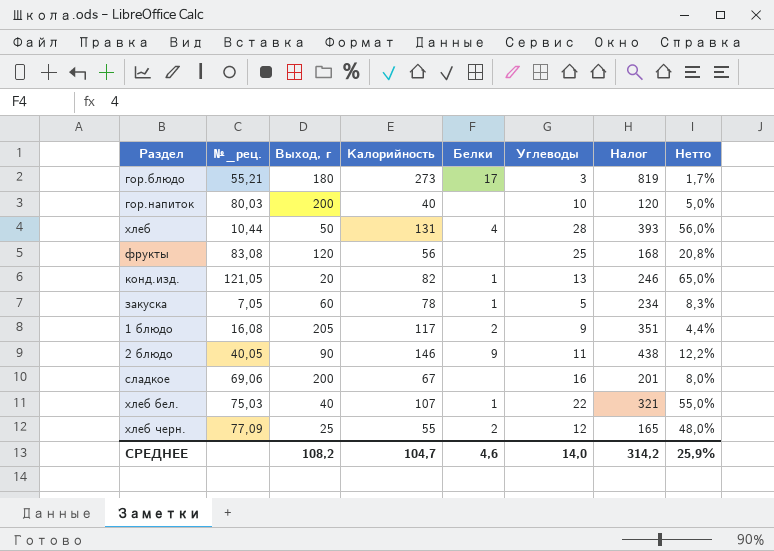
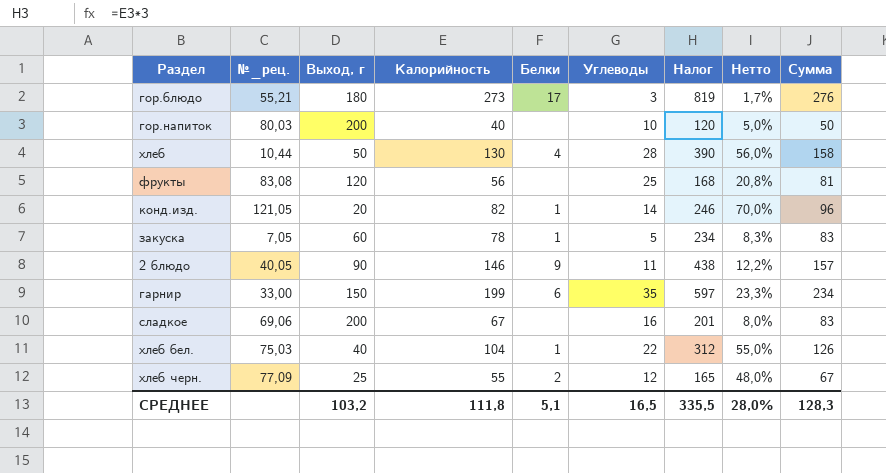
column Сумма | formula: none -> [Калорийность] + [Углеводы]
row 1 блюдо: 16,08 | 205 | 117 | 2 | 9 | 351 | 4,4% -> none
хлеб | Калорийность: 131 -> 130
хлеб | Налог: 393 -> 390
конд.изд. | Углеводы: 13 -> 14
конд.изд. | Нетто: 65,0% -> 70,0%
row гарнир: none -> 33,00 | 150 | 199 | 6 | 35 | 597 | 23,3% | 234
хлеб бел. | Калорийность: 107 -> 104
хлеб бел. | Налог: 321 -> 312
СРЕДНЕЕ | Выход, г: 108,2 -> 103,2
СРЕДНЕЕ | Калорийность: 104,7 -> 111,8
СРЕДНЕЕ | Белки: 4,6 -> 5,1
СРЕДНЕЕ | Углеводы: 14,0 -> 16,5
СРЕДНЕЕ | Налог: 314,2 -> 335,5
СРЕДНЕЕ | Нетто: 25,9% -> 28,0%

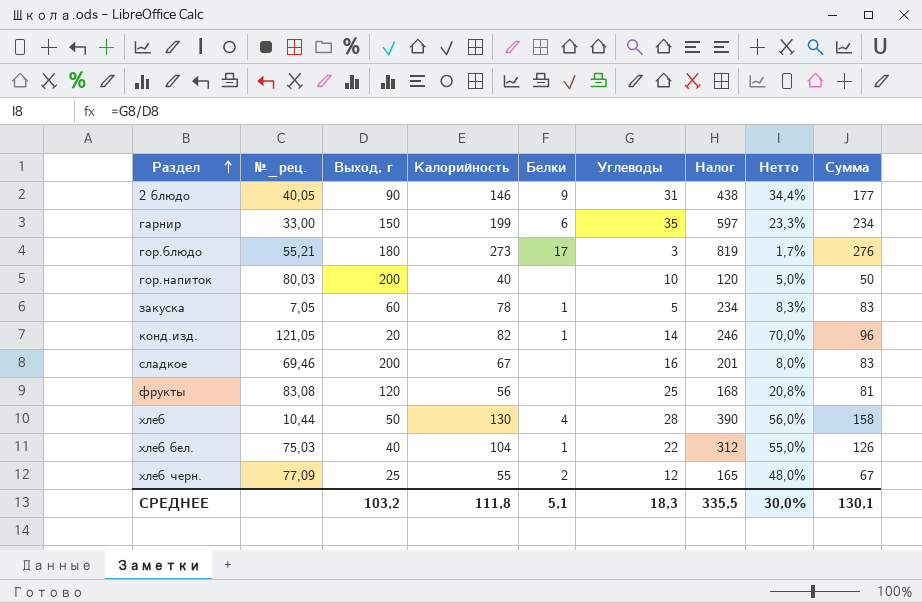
row order: none -> Раздел ascending
2 блюдо | Углеводы: 11 -> 31
2 блюдо | Нетто: 12,2% -> 34,4%
2 блюдо | Сумма: 157 -> 177
сладкое | №_рец.: 69,06 -> 69,46
СРЕДНЕЕ | Углеводы: 16,5 -> 18,3
СРЕДНЕЕ | Нетто: 28,0% -> 30,0%
СРЕДНЕЕ | Сумма: 128,3 -> 130,1

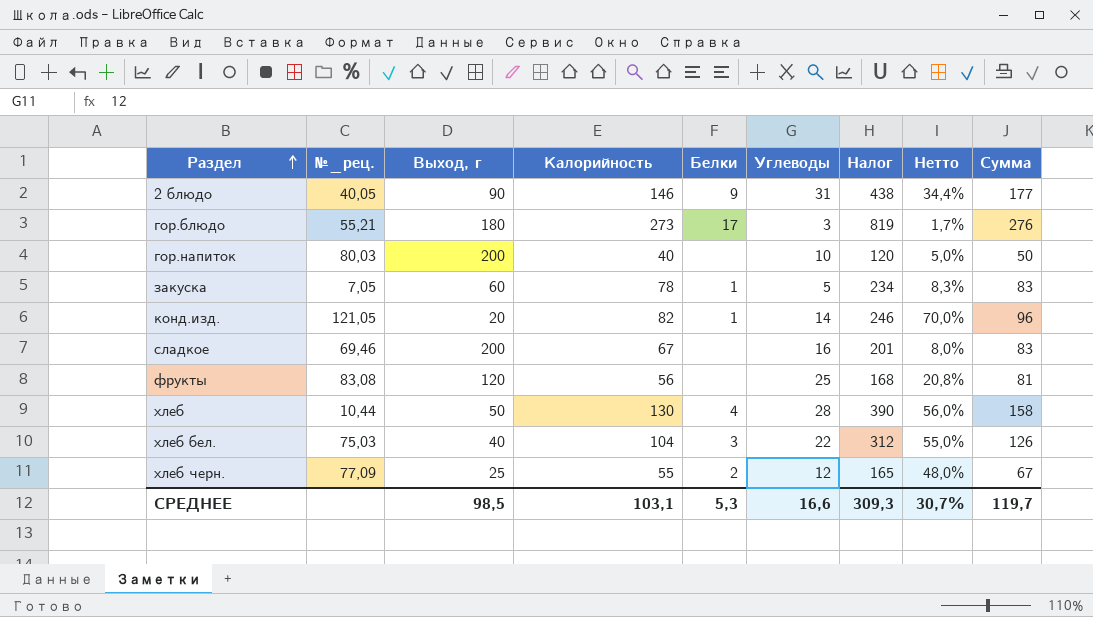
row гарнир: 33,00 | 150 | 199 | 6 | 35 | 597 | 23,3% | 234 -> none
хлеб бел. | Белки: 1 -> 3
СРЕДНЕЕ | Выход, г: 103,2 -> 98,5
СРЕДНЕЕ | Калорийность: 111,8 -> 103,1
СРЕДНЕЕ | Белки: 5,1 -> 5,3
СРЕДНЕЕ | Углеводы: 18,3 -> 16,6
СРЕДНЕЕ | Налог: 335,5 -> 309,3
СРЕДНЕЕ | Нетто: 30,0% -> 30,7%
СРЕДНЕЕ | Сумма: 130,1 -> 119,7

